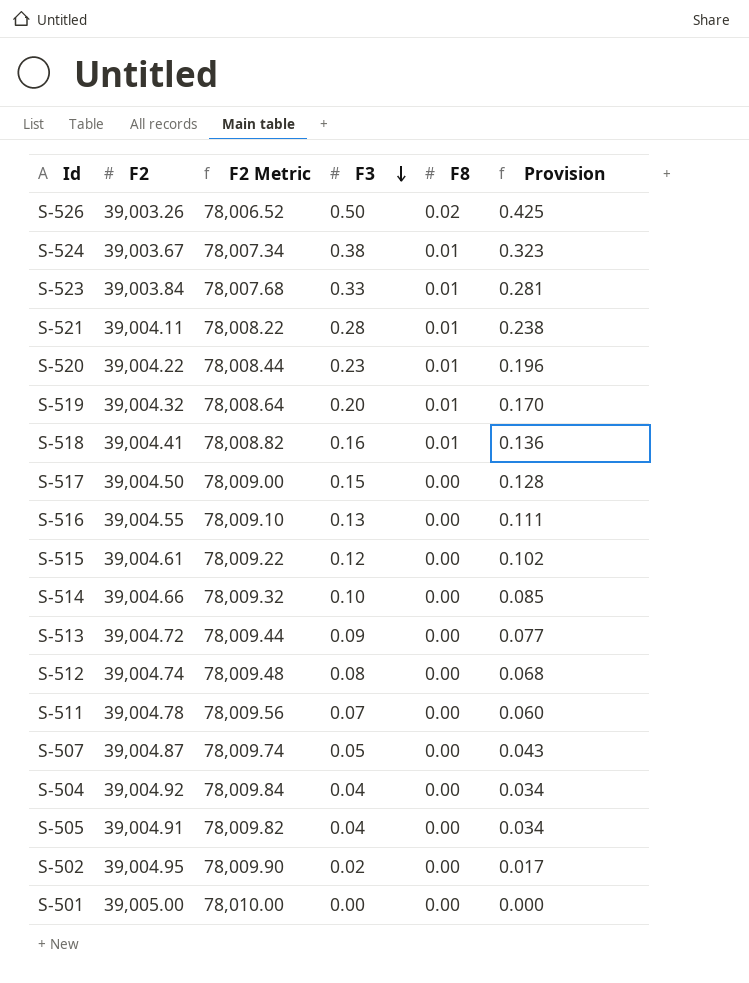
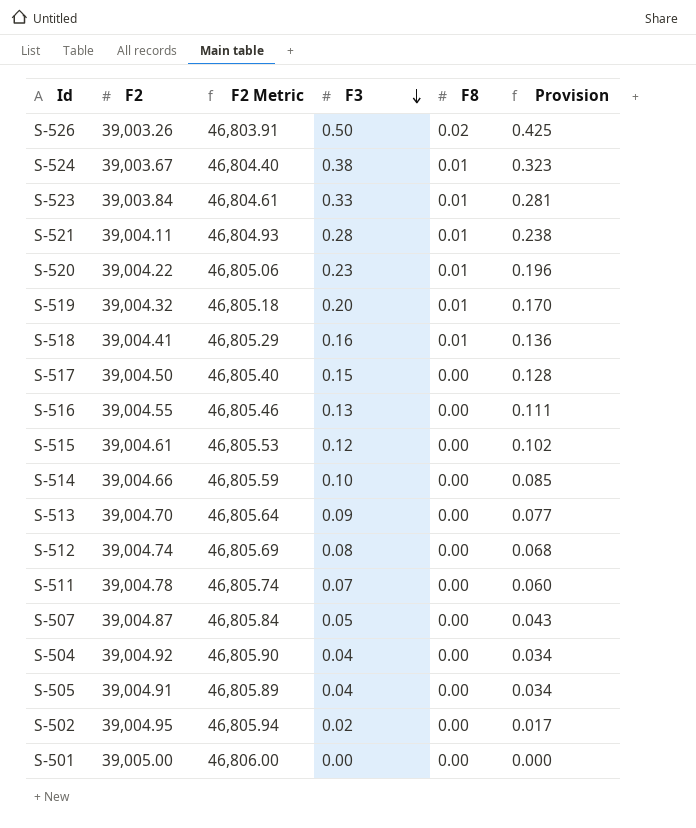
column F2 Metric | formula: [F2] * 2 -> [F2] * 1.2
S-513 | F2: 39,004.72 -> 39,004.70

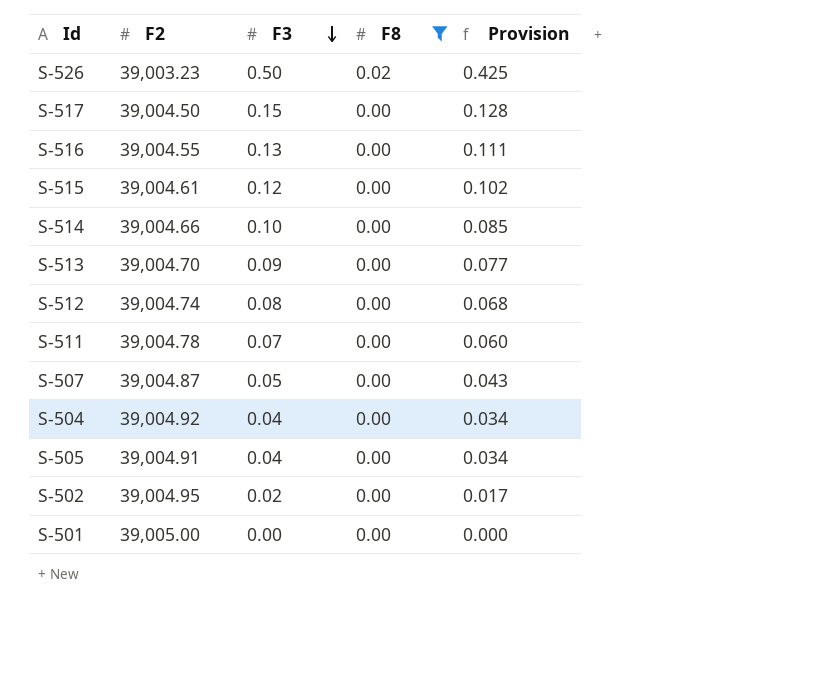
filter: none -> F8 != 0.01
column F2 Metric | formula: [F2] * 1.2 -> none
S-526 | F2: 39,003.26 -> 39,003.23

